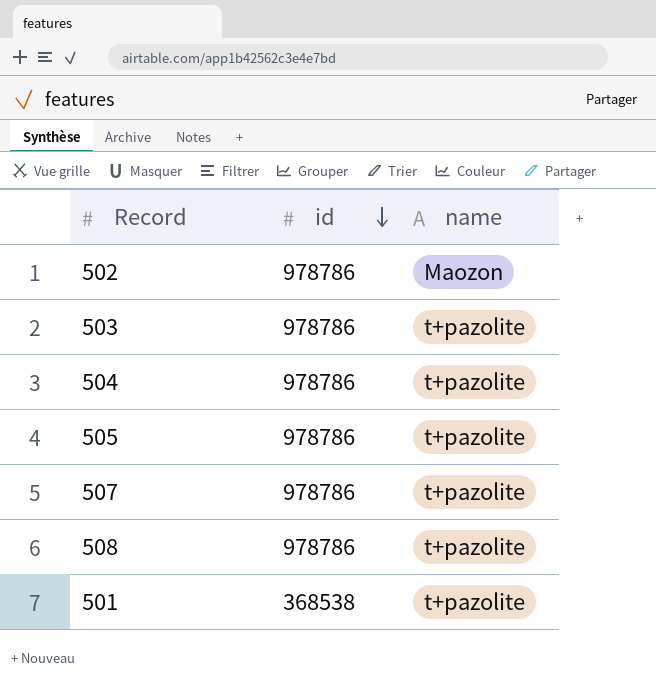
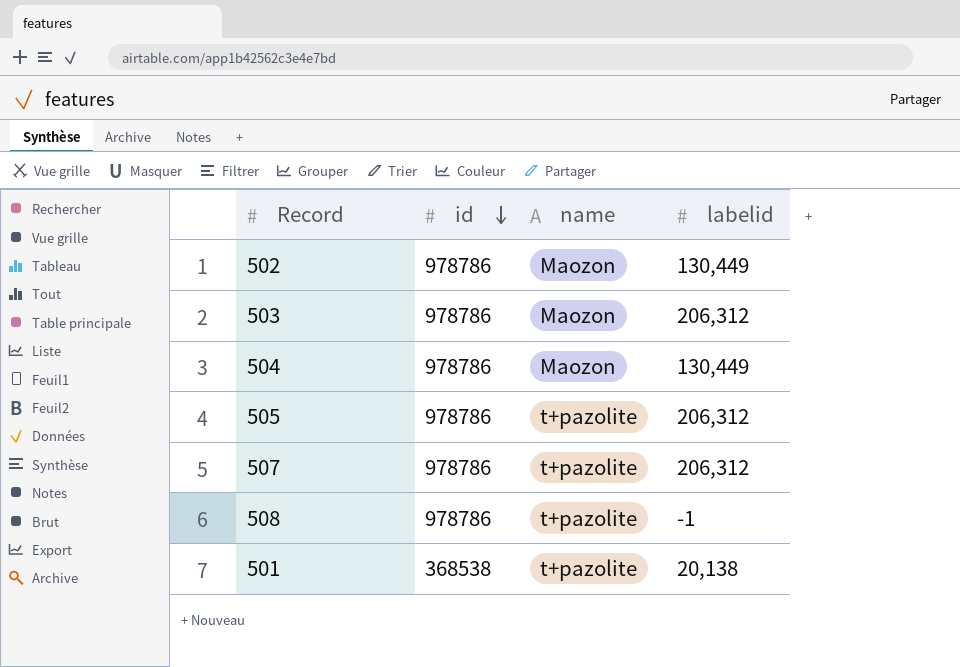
column labelid | position: none -> 4
503 | name: t+pazolite -> Maozon
504 | name: t+pazolite -> Maozon

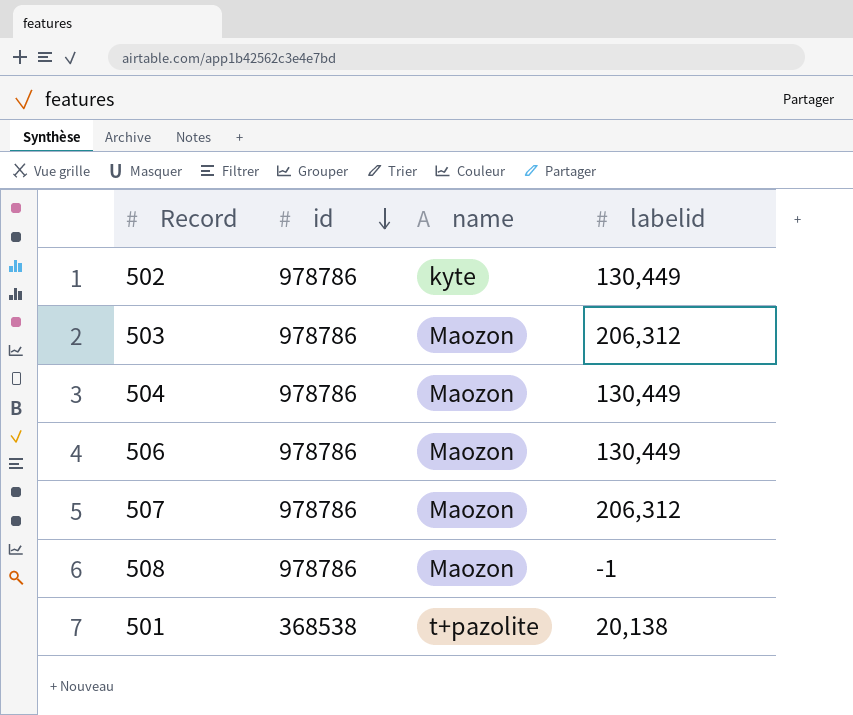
row 505: 978786 | t+pazolite | 206,312 -> none
502 | name: Maozon -> kyte
row 506: none -> 978786 | Maozon | 130,449
507 | name: t+pazolite -> Maozon
508 | name: t+pazolite -> Maozon

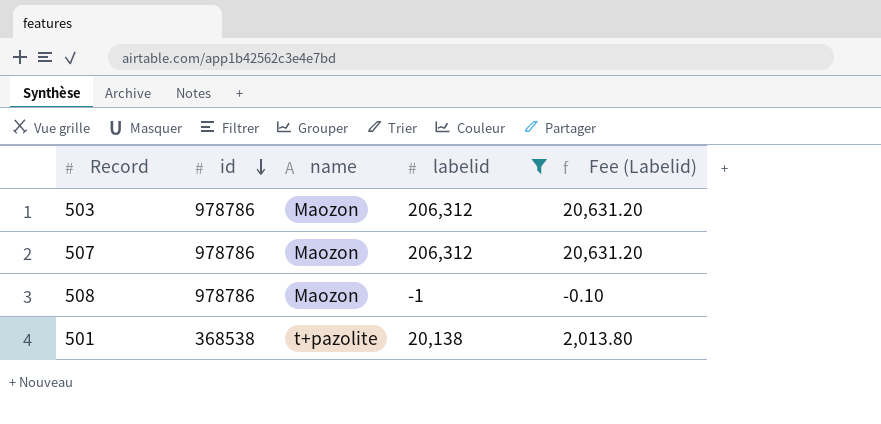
filter: none -> labelid != 130,449
column Fee (Labelid) | formula: none -> [labelid] * 0.1

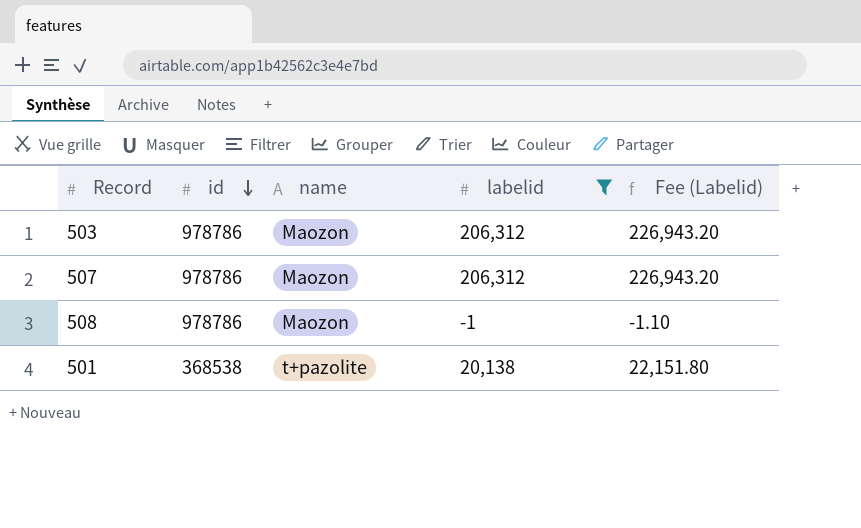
column Fee (Labelid) | formula: [labelid] * 0.1 -> [labelid] * 1.1

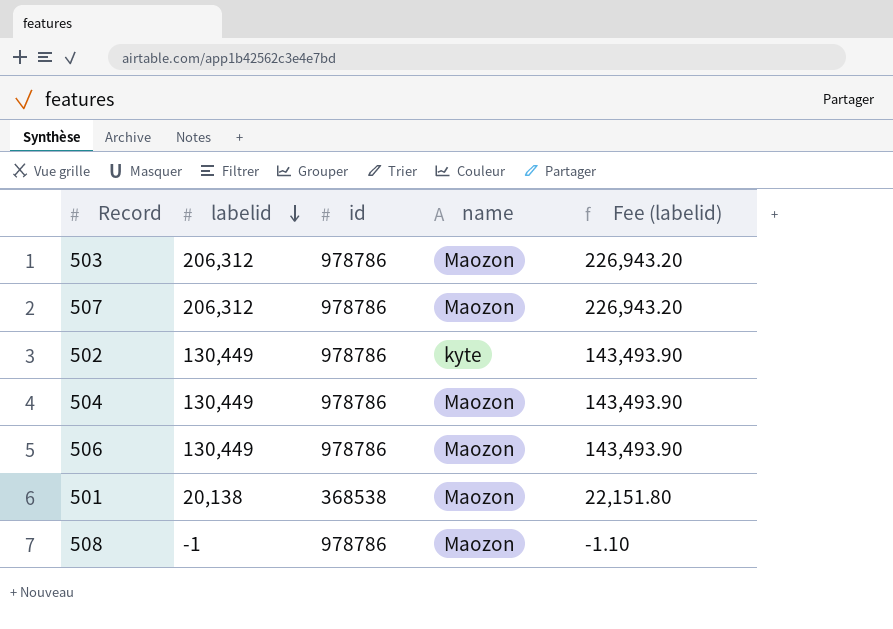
filter: labelid != 130,449 -> none
row order: id descending -> labelid descending
column labelid | position: 4 -> 2
column name: Fee (Labelid) -> Fee (labelid)
501 | name: t+pazolite -> Maozon

